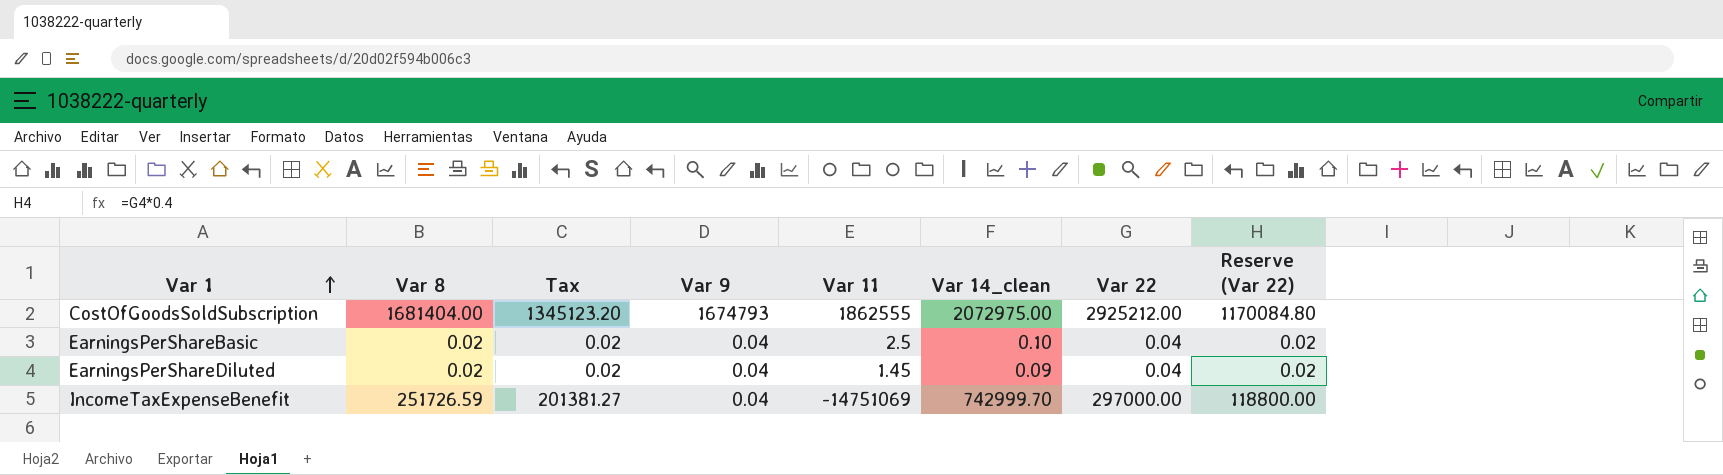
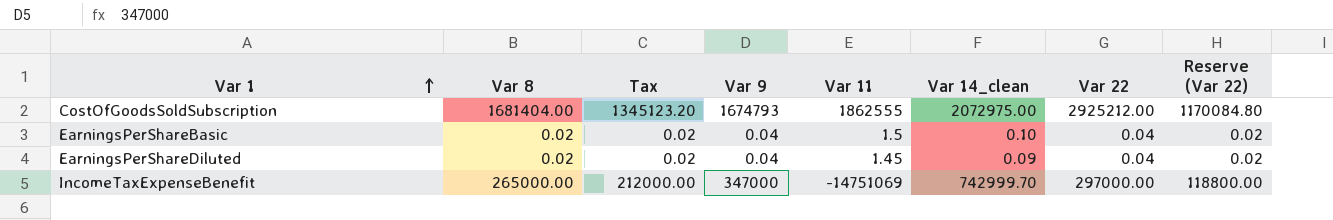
EarningsPerShareBasic | Var 11: 2.5 -> 1.5
IncomeTaxExpenseBenefit | Var 8: 251726.59 -> 265000.00
IncomeTaxExpenseBenefit | Tax: 201381.27 -> 212000.00
IncomeTaxExpenseBenefit | Var 9: 0.04 -> 347000

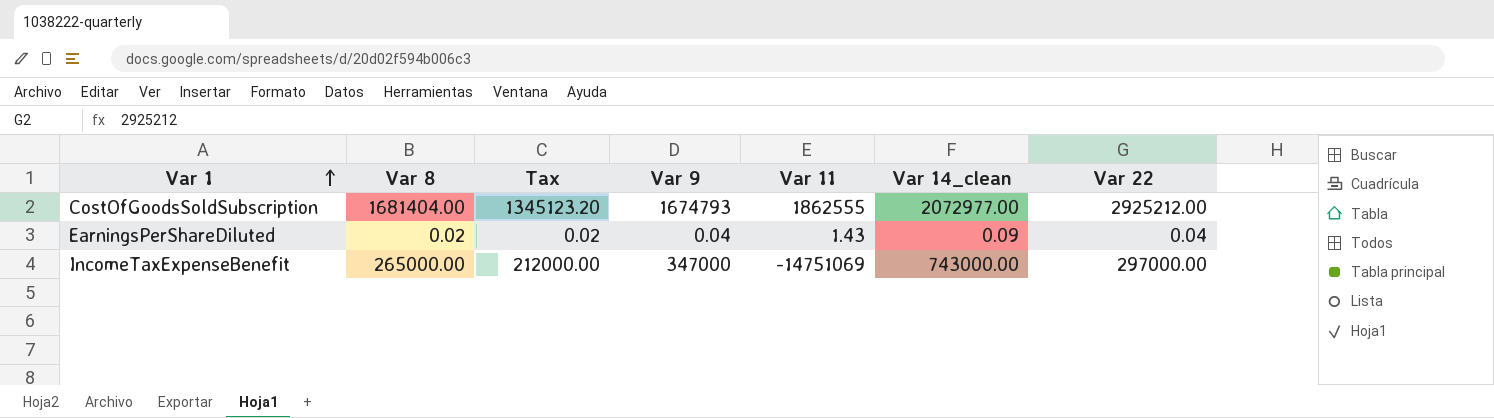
column Reserve (Var 22) | formula: [Var 22] * 0.4 -> none
row EarningsPerShareBasic: 0.02 | 0.02 | 0.04 | 1.5 | 0.10 | 0.04 | 0.02 -> none
CostOfGoodsSoldSubscription | Var 14_clean: 2072975.00 -> 2072977.00
EarningsPerShareDiluted | Var 11: 1.45 -> 1.43
IncomeTaxExpenseBenefit | Var 14_clean: 742999.70 -> 743000.00

